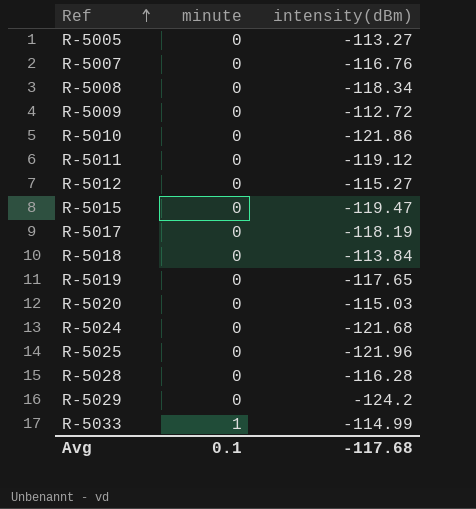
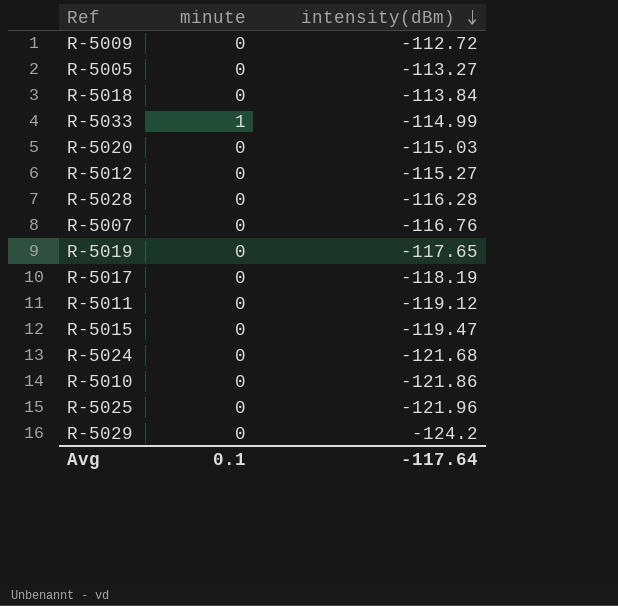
row order: Ref ascending -> intensity(dBm) descending
row R-5008: 0 | -118.34 -> none
Avg | intensity(dBm): -117.68 -> -117.64

